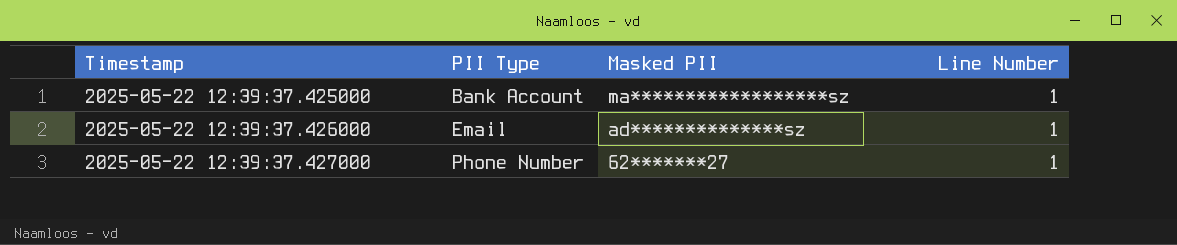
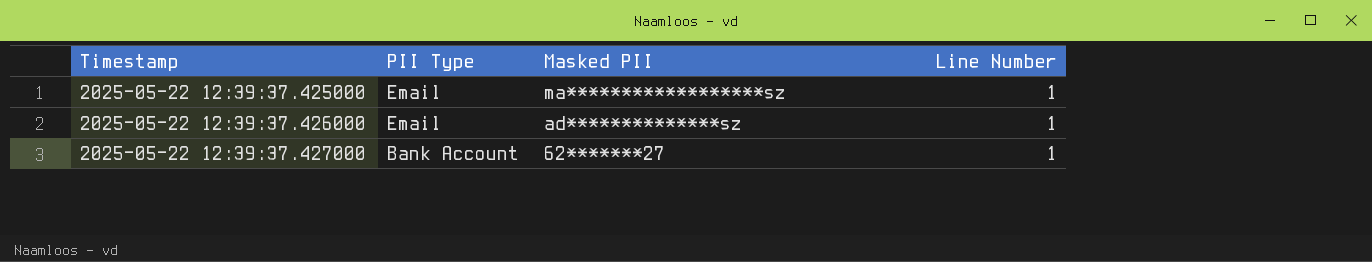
2025-05-22 12:39:37.425000 | PII Type: Bank Account -> Email
2025-05-22 12:39:37.427000 | PII Type: Phone Number -> Bank Account

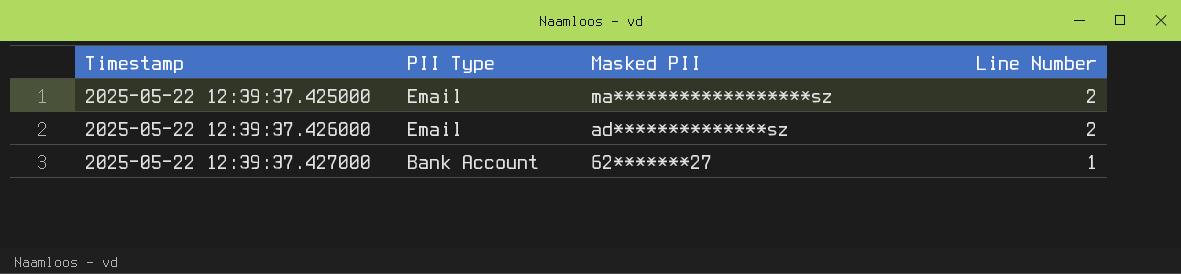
2025-05-22 12:39:37.425000 | Line Number: 1 -> 2
2025-05-22 12:39:37.426000 | Line Number: 1 -> 2

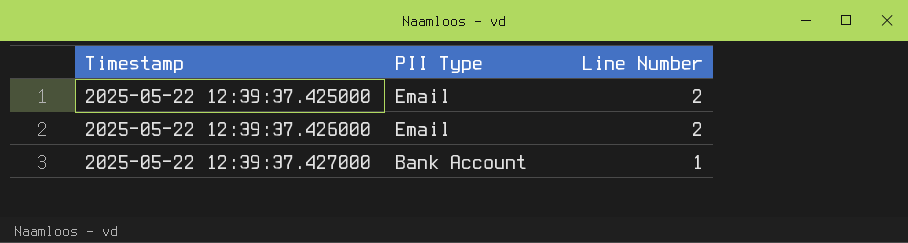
column Masked PII | position: 3 -> none

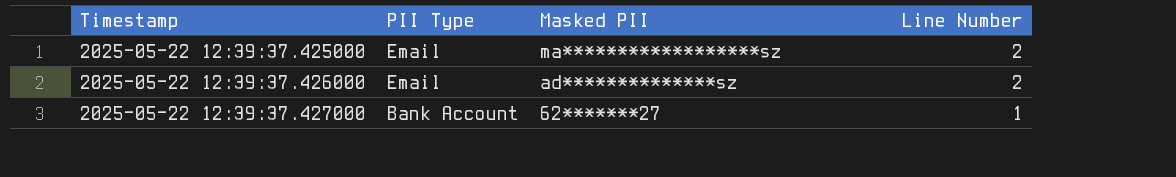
column Masked PII | position: none -> 3

